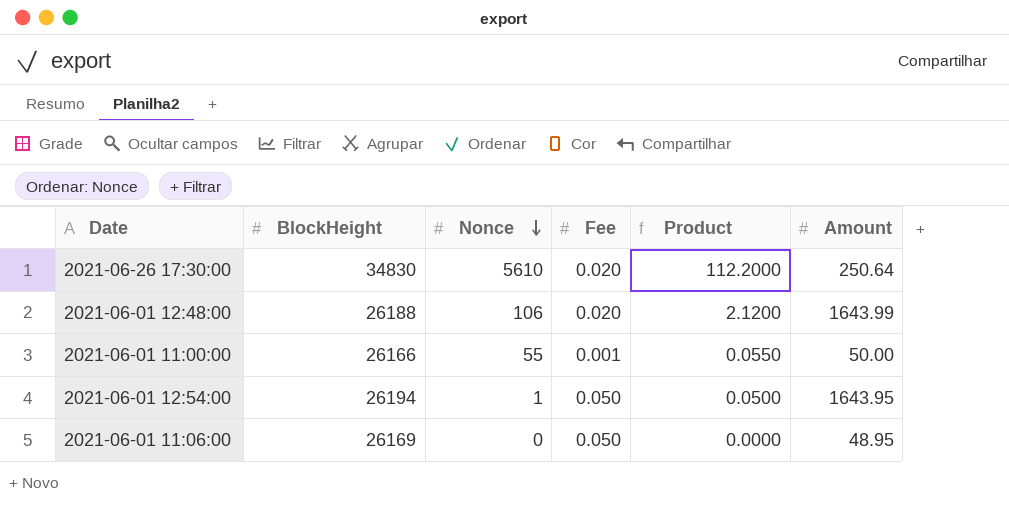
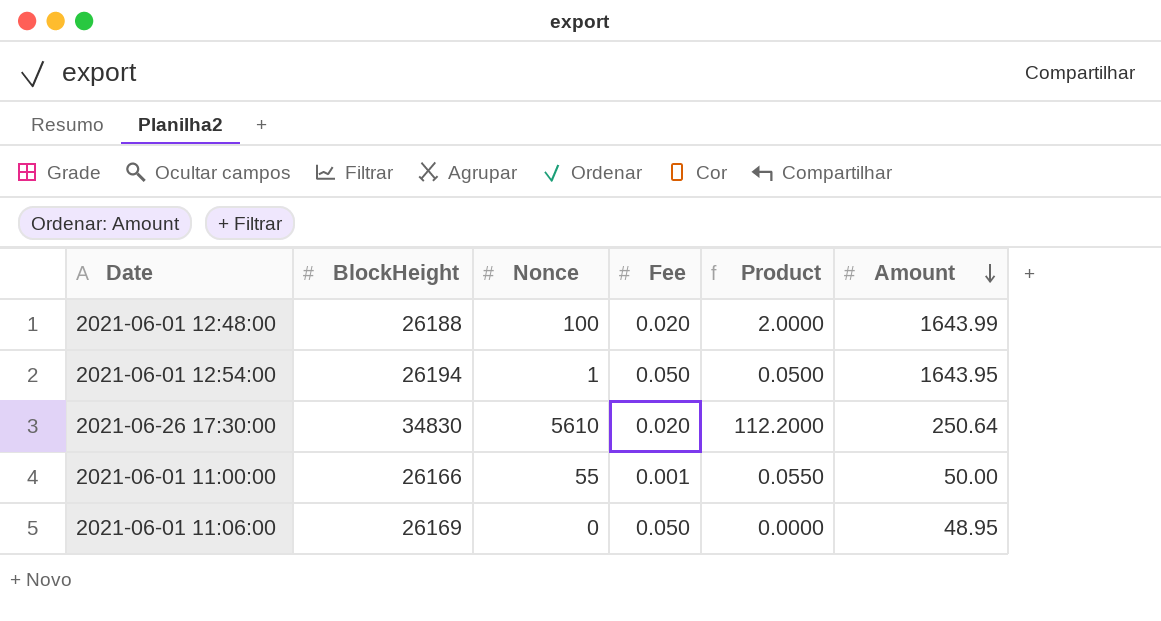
row order: Nonce descending -> Amount descending
2021-06-01 12:48:00 | Nonce: 106 -> 100
2021-06-01 12:48:00 | Product: 2.1200 -> 2.0000

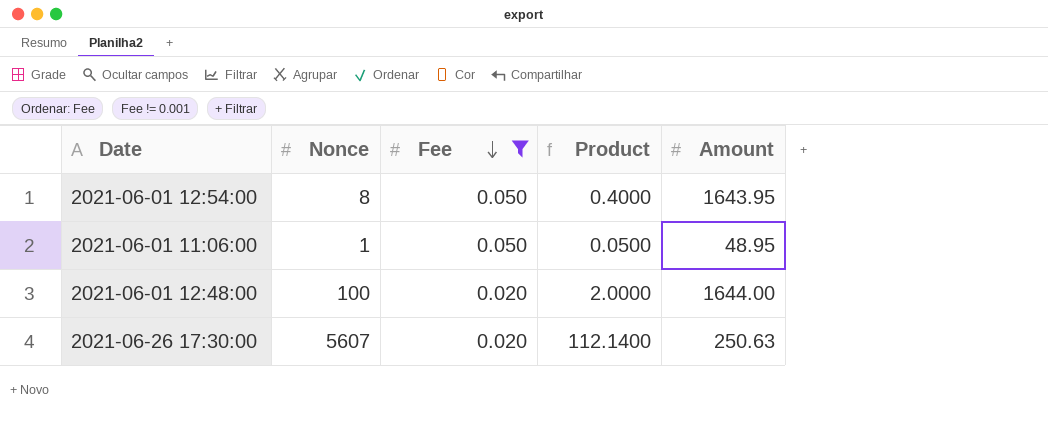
filter: none -> Fee != 0.001
row order: Amount descending -> Fee descending
column BlockHeight | position: 2 -> none
2021-06-01 12:54:00 | Nonce: 1 -> 8
2021-06-01 12:54:00 | Product: 0.0500 -> 0.4000
2021-06-01 11:06:00 | Nonce: 0 -> 1
2021-06-01 11:06:00 | Product: 0.0000 -> 0.0500
2021-06-01 12:48:00 | Amount: 1643.99 -> 1644.00
2021-06-26 17:30:00 | Nonce: 5610 -> 5607
2021-06-26 17:30:00 | Product: 112.2000 -> 112.1400
2021-06-26 17:30:00 | Amount: 250.64 -> 250.63

